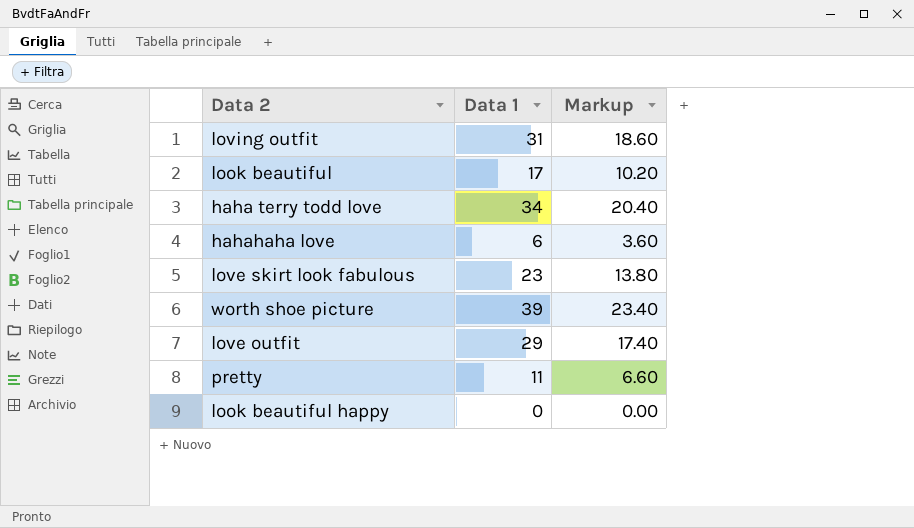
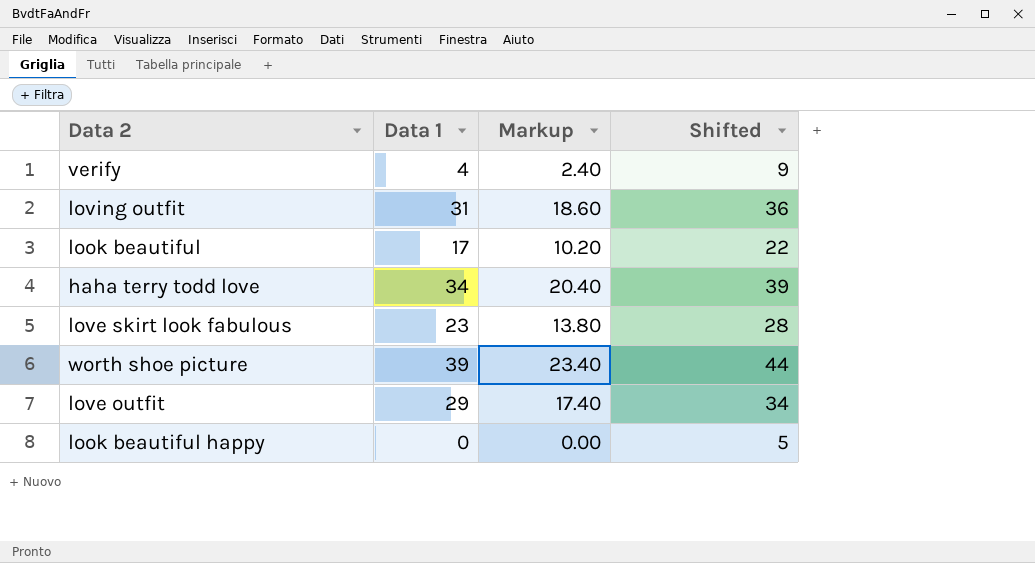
column Shifted | formula: none -> [Data 1] + 5
row hahahaha love: 6 | 3.60 -> none
row pretty: 11 | 6.60 -> none
row verify: none -> 4 | 2.40 | 9

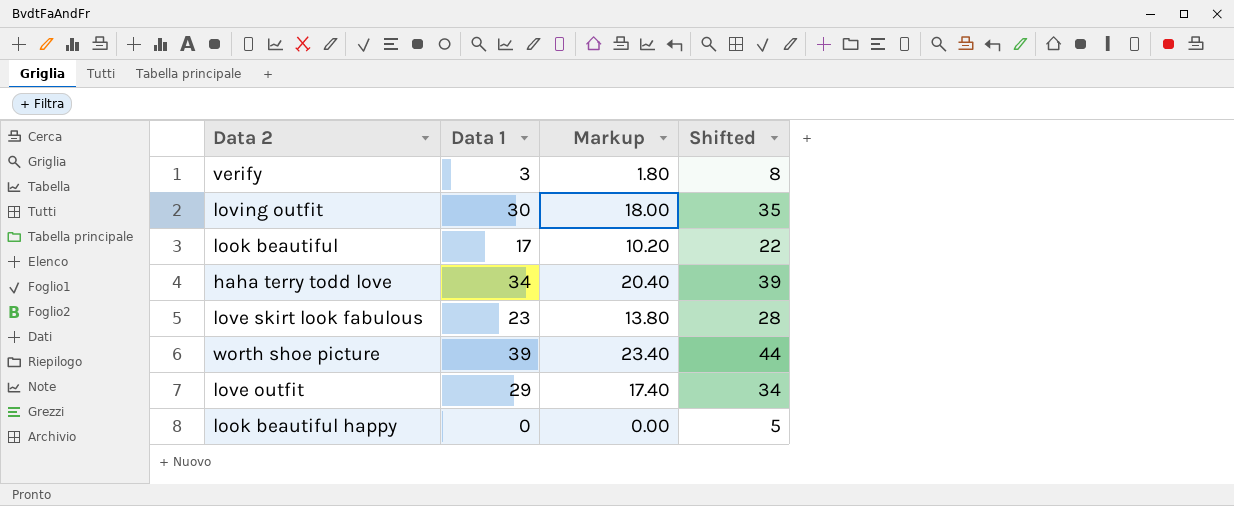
verify | Data 1: 4 -> 3
verify | Markup: 2.40 -> 1.80
verify | Shifted: 9 -> 8
loving outfit | Data 1: 31 -> 30
loving outfit | Markup: 18.60 -> 18.00
loving outfit | Shifted: 36 -> 35

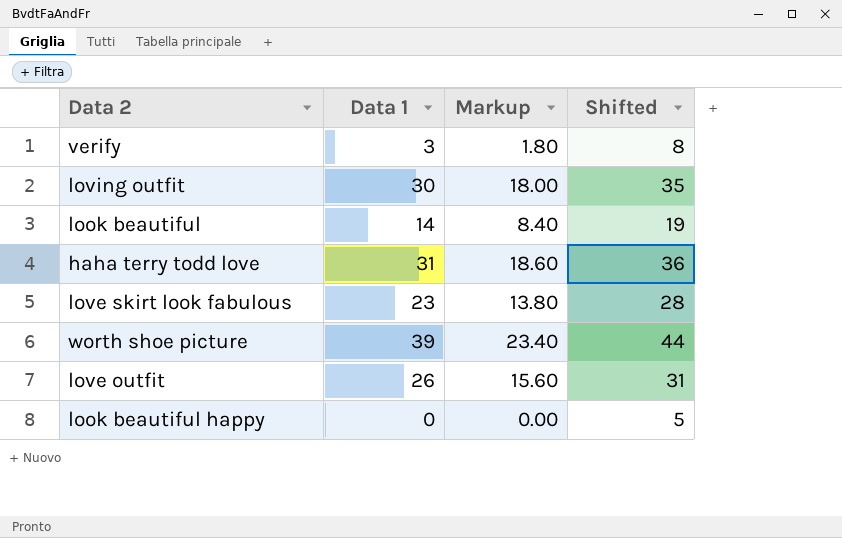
look beautiful | Data 1: 17 -> 14
look beautiful | Markup: 10.20 -> 8.40
look beautiful | Shifted: 22 -> 19
haha terry todd love | Data 1: 34 -> 31
haha terry todd love | Markup: 20.40 -> 18.60
haha terry todd love | Shifted: 39 -> 36
love outfit | Data 1: 29 -> 26
love outfit | Markup: 17.40 -> 15.60
love outfit | Shifted: 34 -> 31

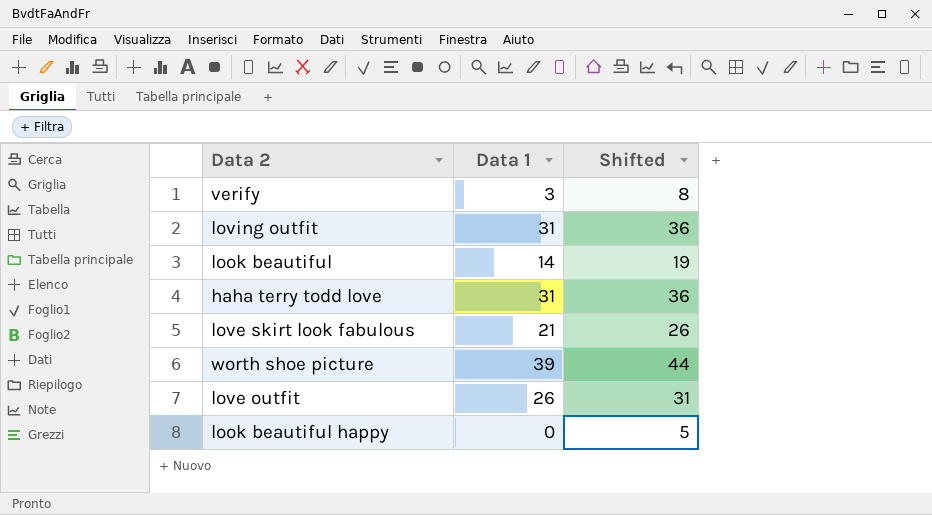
column Markup | formula: [Data 1] * 0.6 -> none
loving outfit | Data 1: 30 -> 31
loving outfit | Shifted: 35 -> 36
love skirt look fabulous | Data 1: 23 -> 21
love skirt look fabulous | Shifted: 28 -> 26

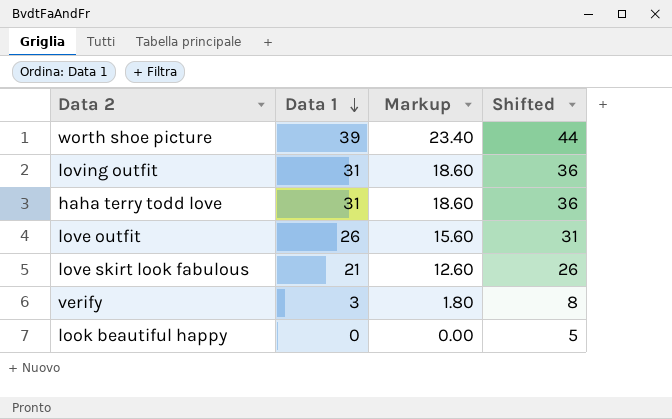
row order: none -> Data 1 descending
column Markup | formula: none -> [Data 1] * 0.6
row look beautiful: 14 | 19 -> none

